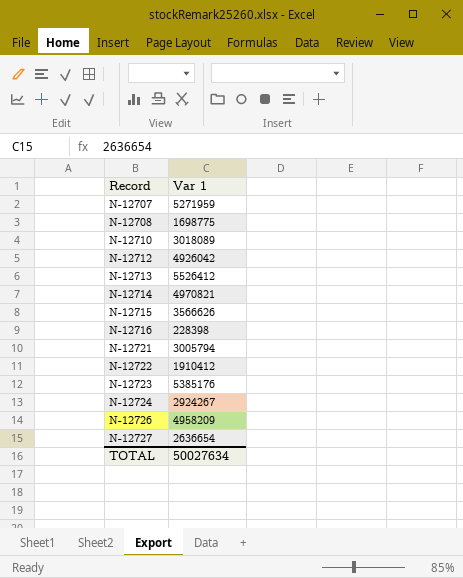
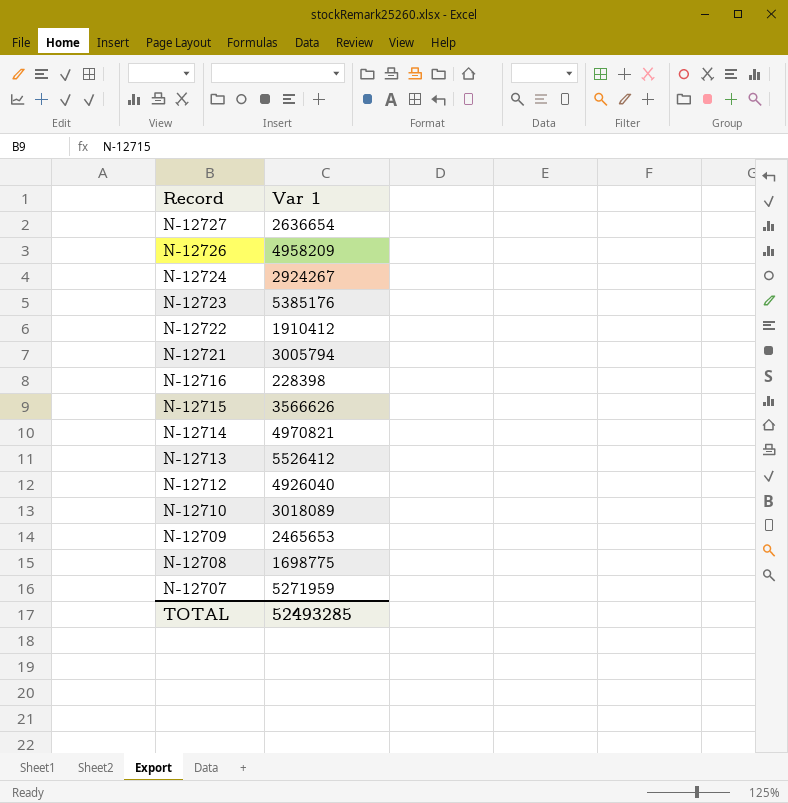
row order: Record ascending -> Record descending
N-12712 | Var 1: 4926042 -> 4926040
row N-12709: none -> 2465653
TOTAL | Var 1: 50027634 -> 52493285

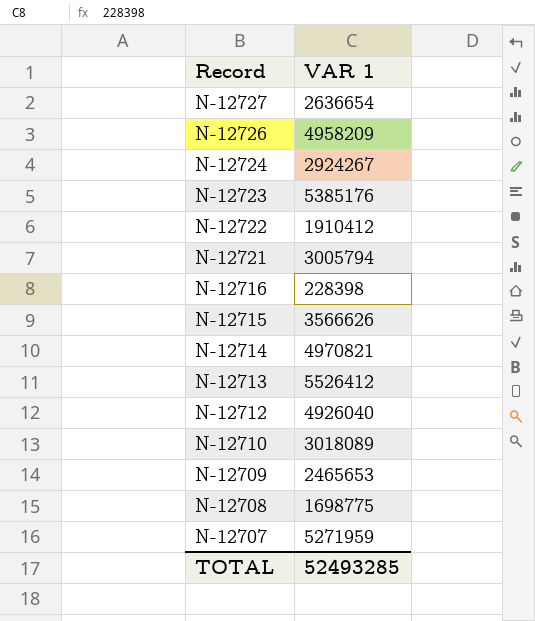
column name: Var 1 -> VAR 1

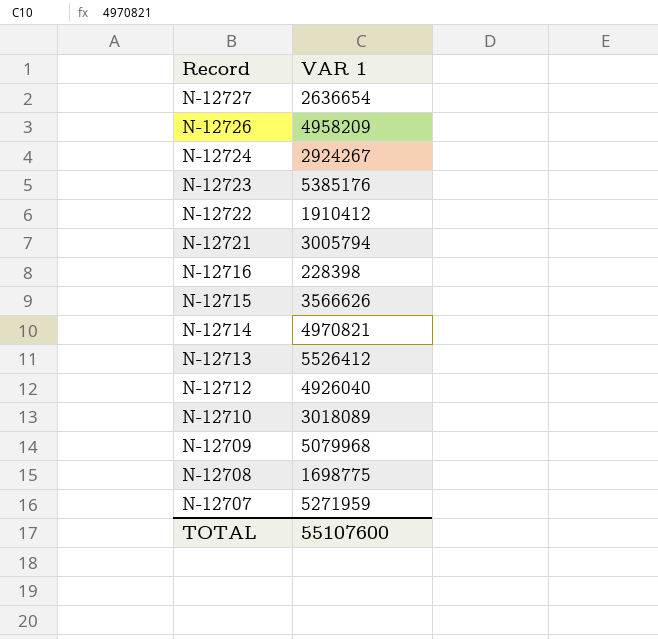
N-12709 | VAR 1: 2465653 -> 5079968
TOTAL | VAR 1: 52493285 -> 55107600

